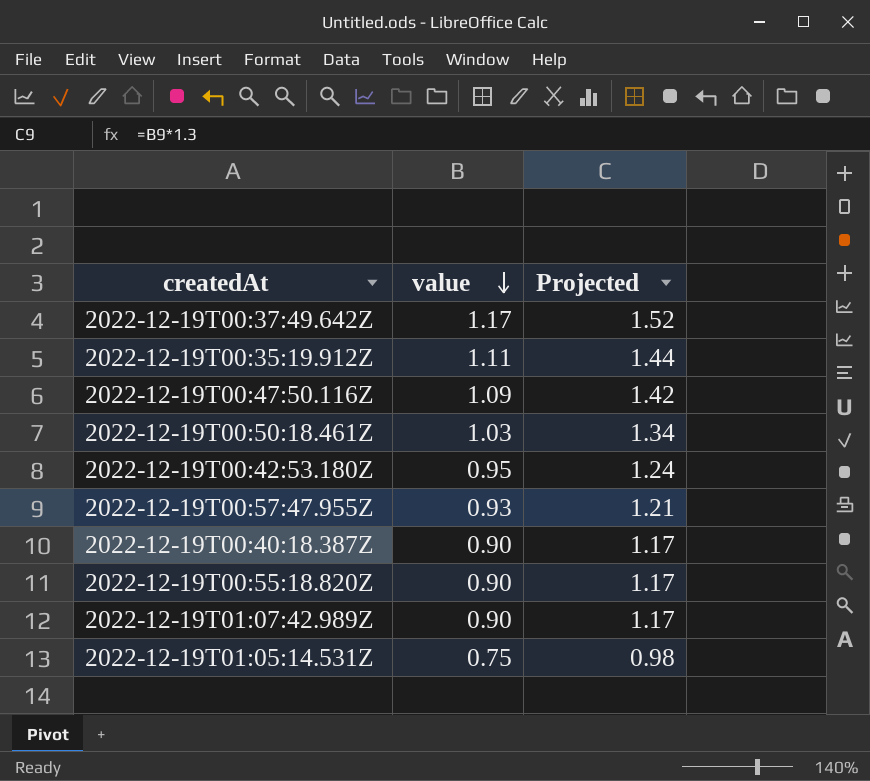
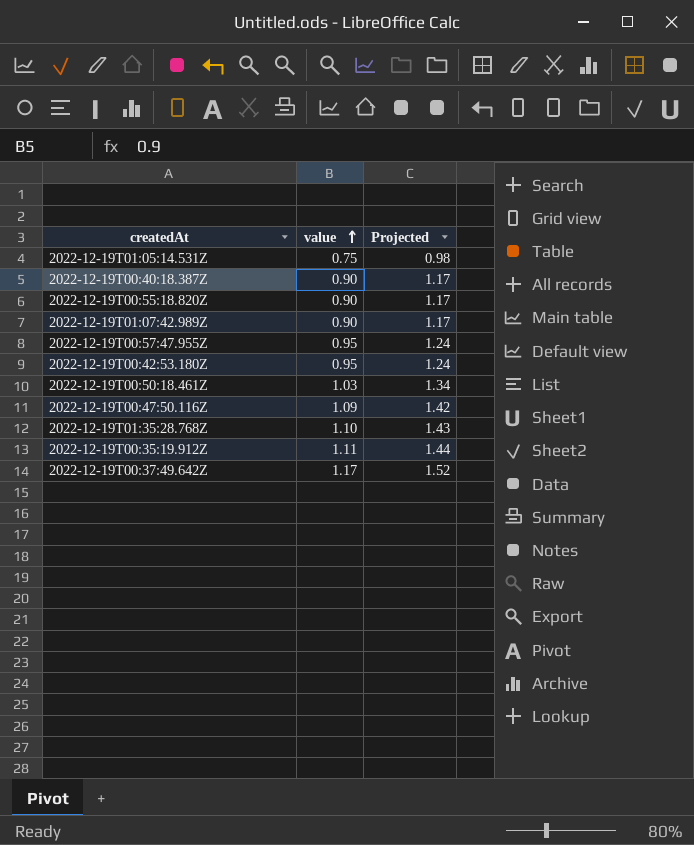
row order: value descending -> value ascending
2022-12-19T00:57:47.955Z | value: 0.93 -> 0.95
2022-12-19T00:57:47.955Z | Projected: 1.21 -> 1.24
row 2022-12-19T01:35:28.768Z: none -> 1.10 | 1.43

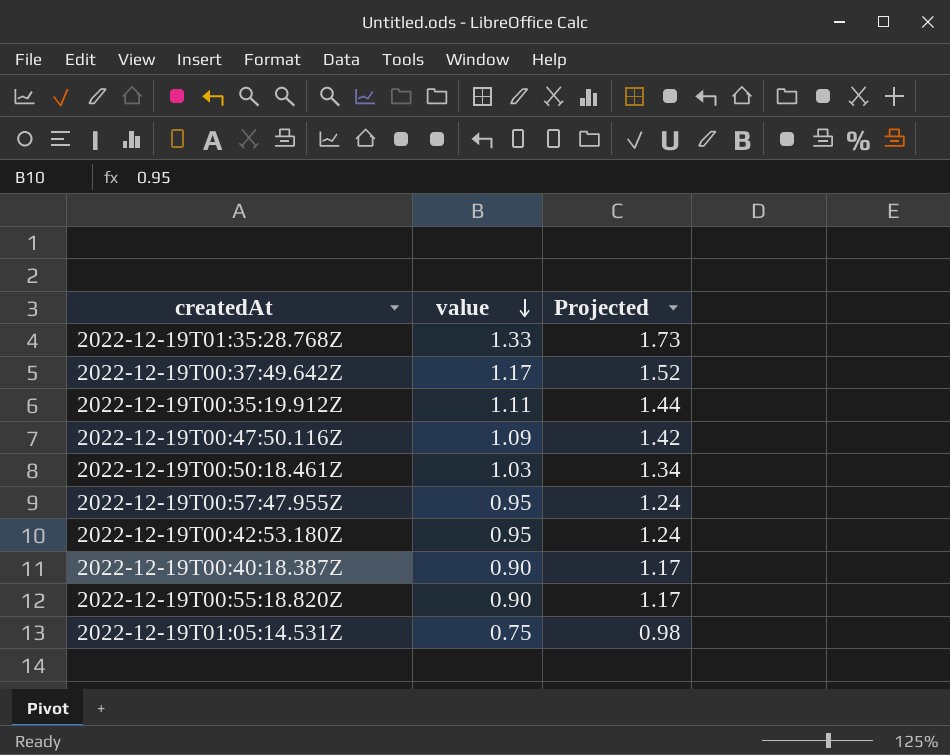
row order: value ascending -> value descending
row 2022-12-19T01:07:42.989Z: 0.90 | 1.17 -> none
2022-12-19T01:35:28.768Z | value: 1.10 -> 1.33
2022-12-19T01:35:28.768Z | Projected: 1.43 -> 1.73

